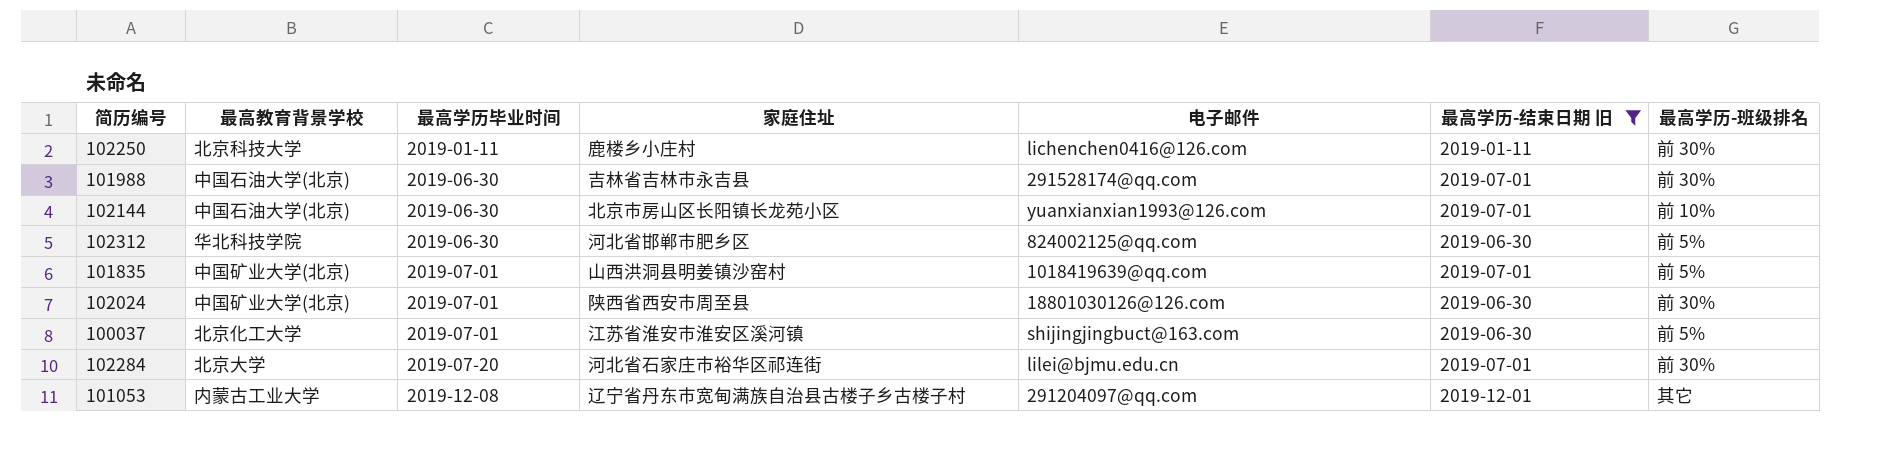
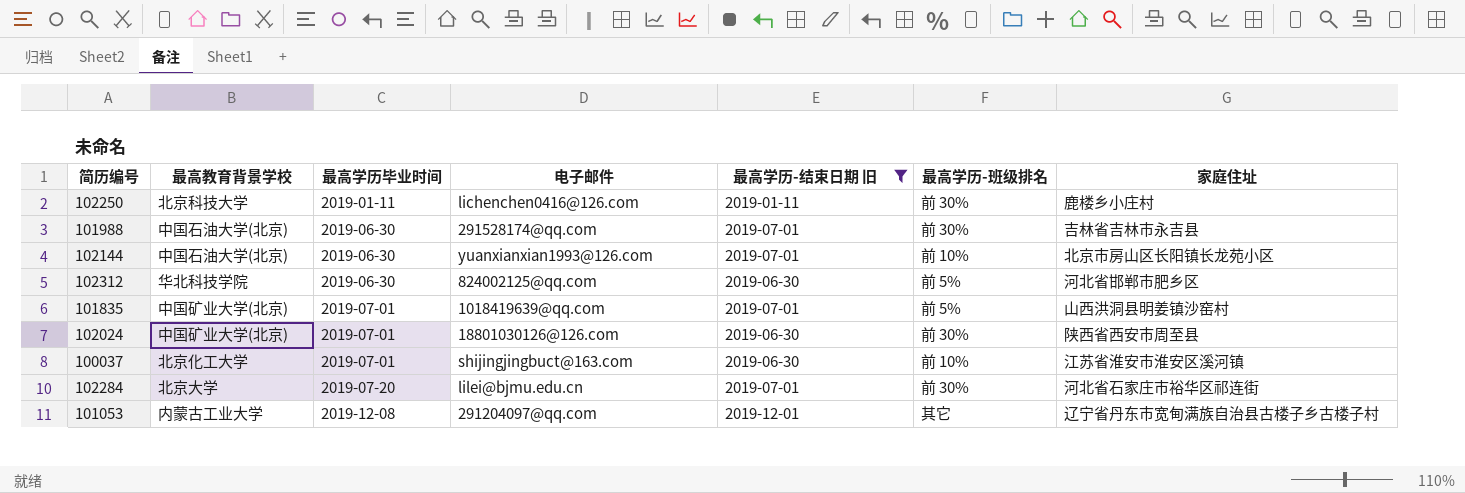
column 家庭住址 | position: 4 -> 7
100037 | 最高学历-班级排名: 前 5% -> 前 10%

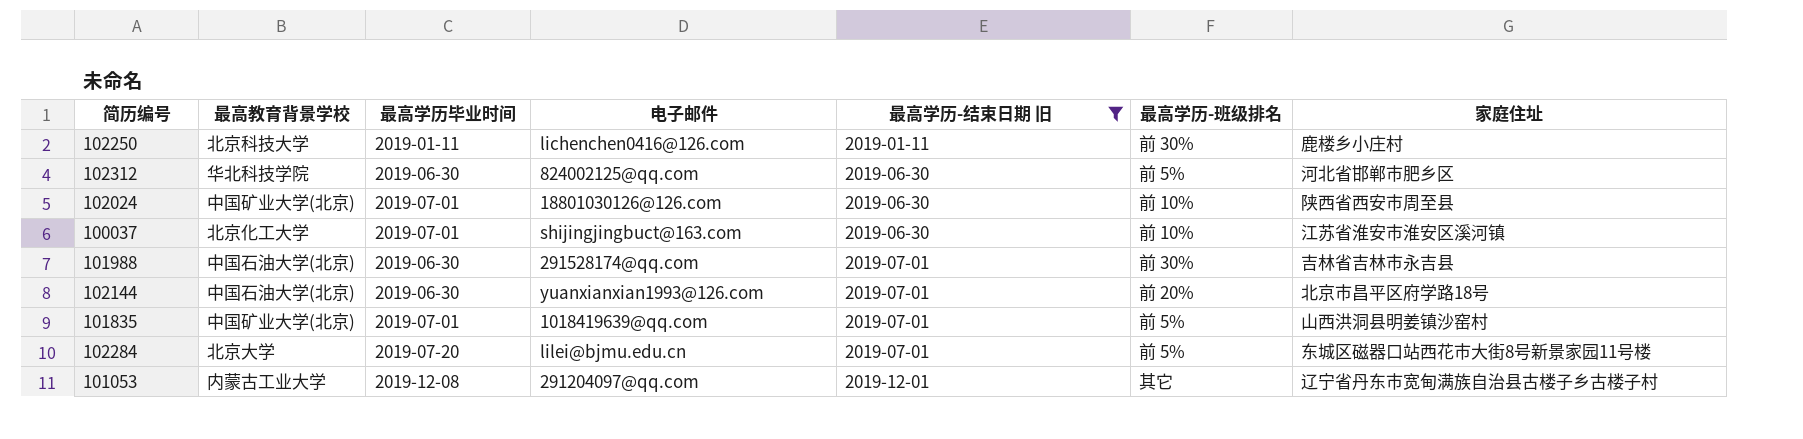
row order: 最高学历毕业时间 ascending -> 最高学历-结束日期 旧 ascending
102024 | 最高学历-班级排名: 前 30% -> 前 10%
102144 | 最高学历-班级排名: 前 10% -> 前 20%
102144 | 家庭住址: 北京市房山区长阳镇长龙苑小区 -> 北京市昌平区府学路18号
102284 | 最高学历-班级排名: 前 30% -> 前 5%
102284 | 家庭住址: 河北省石家庄市裕华区祁连街 -> 东城区磁器口站西花市大街8号新景家园11号楼

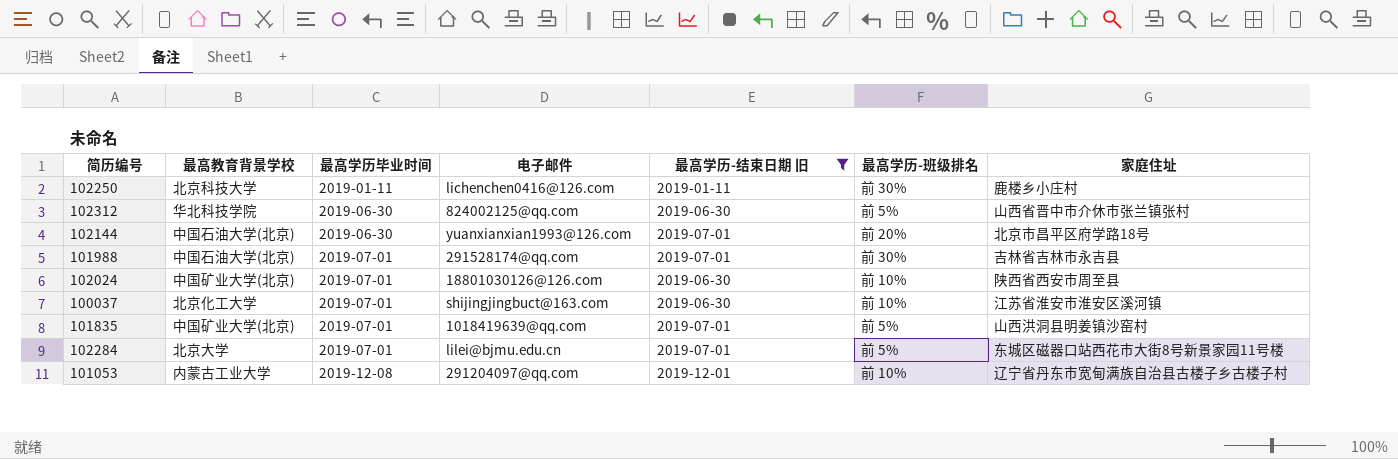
row order: 最高学历-结束日期 旧 ascending -> 最高学历毕业时间 ascending
102312 | 家庭住址: 河北省邯郸市肥乡区 -> 山西省晋中市介休市张兰镇张村
101988 | 最高学历毕业时间: 2019-06-30 -> 2019-07-01
102284 | 最高学历毕业时间: 2019-07-20 -> 2019-07-01
101053 | 最高学历-班级排名: 其它 -> 前 10%

